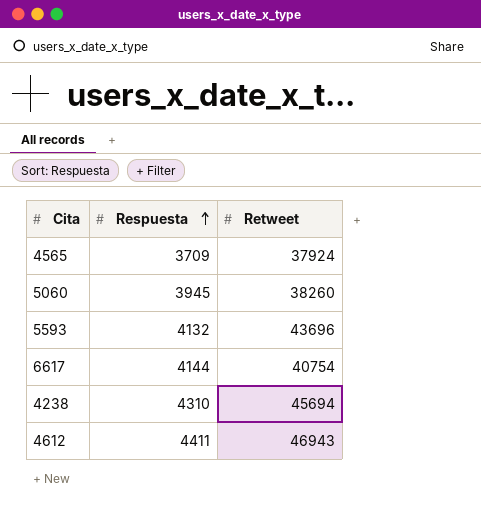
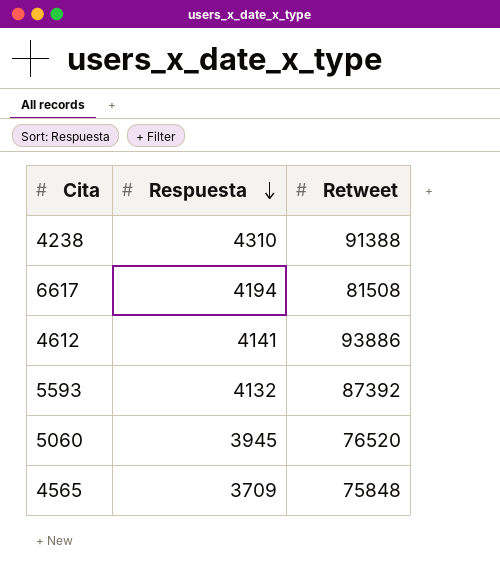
row order: Respuesta ascending -> Respuesta descending
4238 | Retweet: 45694 -> 91388
6617 | Respuesta: 4144 -> 4194
6617 | Retweet: 40754 -> 81508
4612 | Respuesta: 4411 -> 4141
4612 | Retweet: 46943 -> 93886
5593 | Retweet: 43696 -> 87392
5060 | Retweet: 38260 -> 76520
4565 | Retweet: 37924 -> 75848

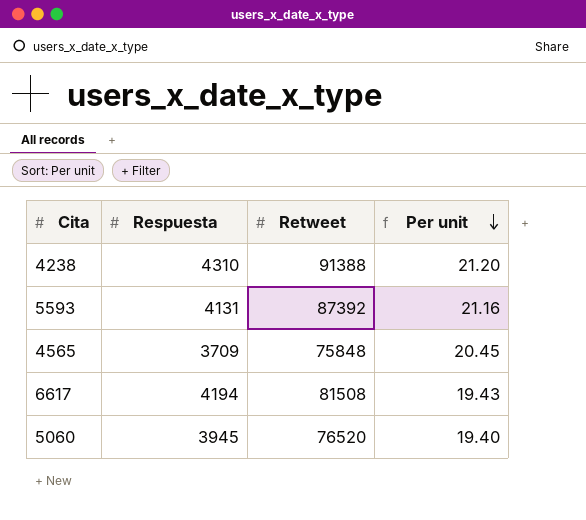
row order: Respuesta descending -> Per unit descending
column Per unit | formula: none -> [Retweet] / [Respuesta]
row 4612: 4141 | 93886 -> none
5593 | Respuesta: 4132 -> 4131

